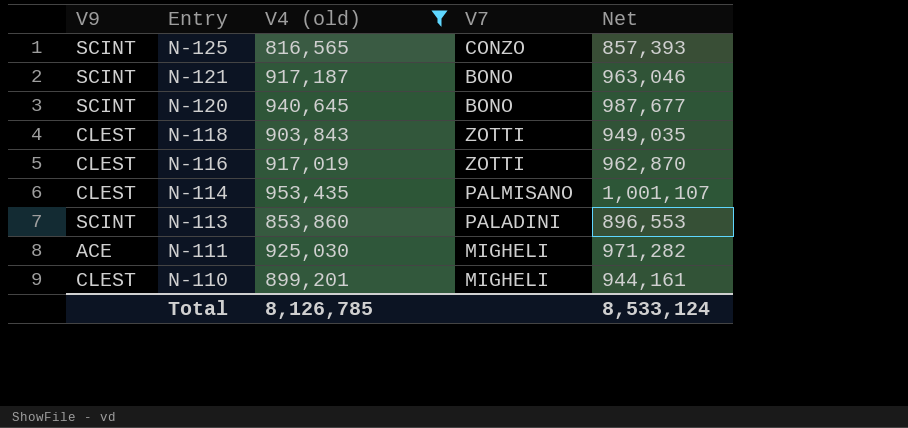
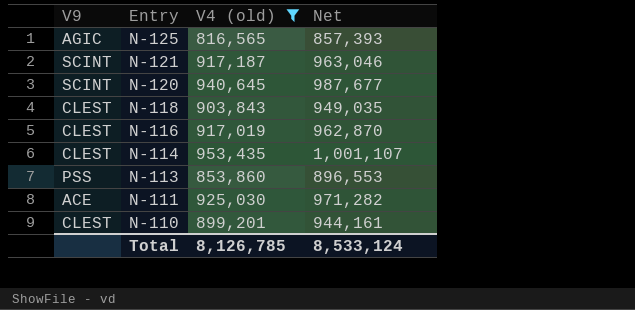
column V7 | position: 4 -> none
N-125 | V9: SCINT -> AGIC
N-113 | V9: SCINT -> PSS

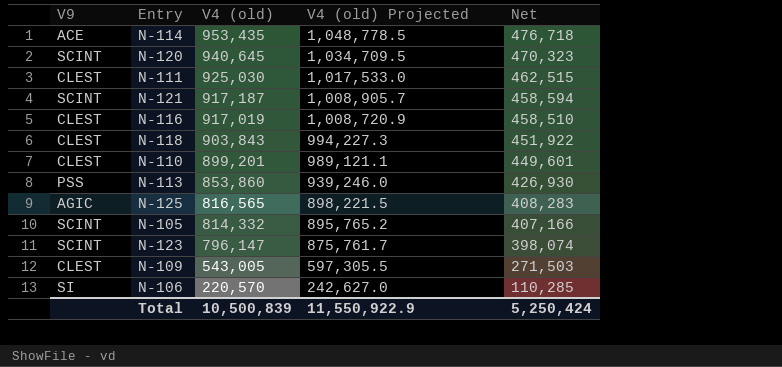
filter: V4 (old) >= 816,565 -> none
row order: Entry descending -> V4 (old) descending
column V4 (old) Projected | formula: none -> [V4 (old)] * 1.1
column Net | formula: [V4 (old)] * 1.05 -> [V4 (old)] * 0.5
N-114 | V9: CLEST -> ACE
N-111 | V9: ACE -> CLEST
Total | V4 (old): 8,126,785 -> 10,500,839
Total | Net: 8,533,124 -> 5,250,424

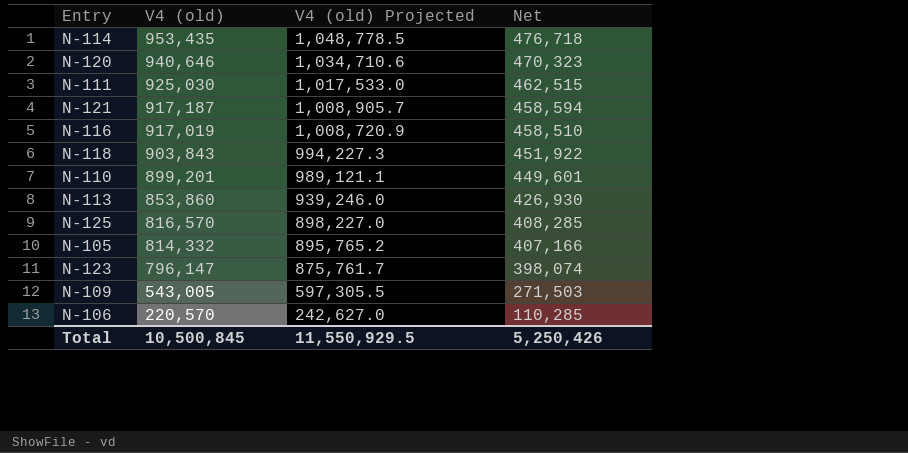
column V9 | position: 1 -> none
N-120 | V4 (old): 940,645 -> 940,646
N-120 | V4 (old) Projected: 1,034,709.5 -> 1,034,710.6
N-125 | V4 (old): 816,565 -> 816,570
N-125 | V4 (old) Projected: 898,221.5 -> 898,227.0
N-125 | Net: 408,283 -> 408,285
Total | V4 (old): 10,500,839 -> 10,500,845
Total | V4 (old) Projected: 11,550,922.9 -> 11,550,929.5
Total | Net: 5,250,424 -> 5,250,426

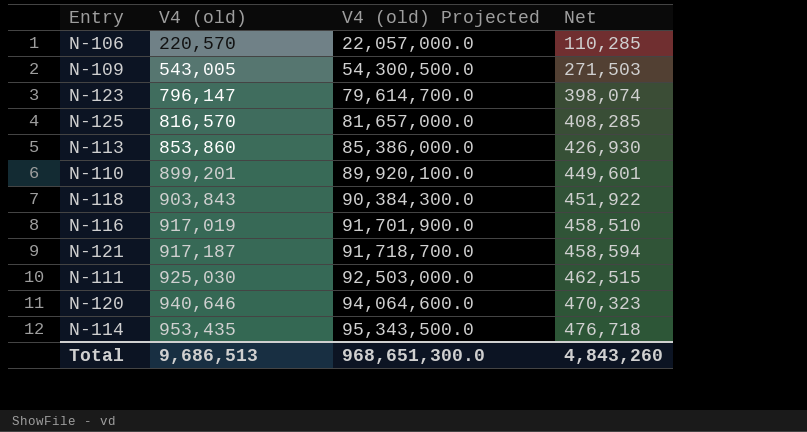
row order: V4 (old) descending -> V4 (old) ascending
column V4 (old) Projected | formula: [V4 (old)] * 1.1 -> [V4 (old)] * 100
row N-105: 814,332 | 895,765.2 | 407,166 -> none
Total | V4 (old): 10,500,845 -> 9,686,513
Total | V4 (old) Projected: 11,550,929.5 -> 968,651,300.0
Total | Net: 5,250,426 -> 4,843,260

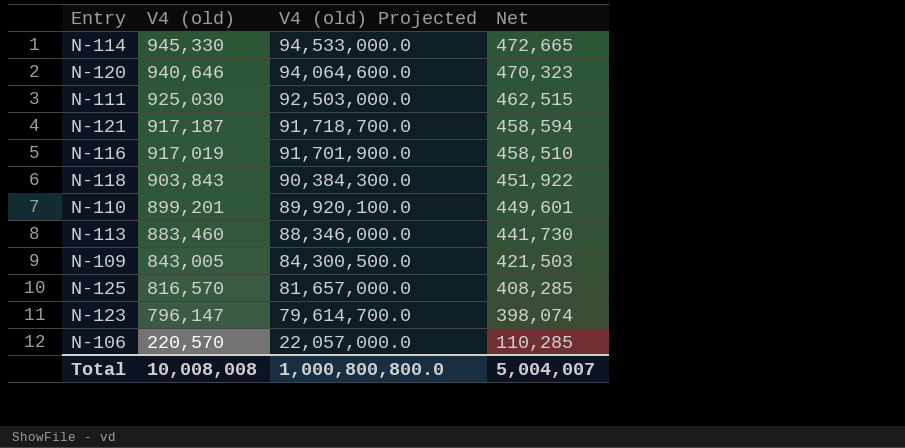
row order: V4 (old) ascending -> V4 (old) descending
N-114 | V4 (old): 953,435 -> 945,330
N-114 | V4 (old) Projected: 95,343,500.0 -> 94,533,000.0
N-114 | Net: 476,718 -> 472,665
N-113 | V4 (old): 853,860 -> 883,460
N-113 | V4 (old) Projected: 85,386,000.0 -> 88,346,000.0
N-113 | Net: 426,930 -> 441,730
N-109 | V4 (old): 543,005 -> 843,005
N-109 | V4 (old) Projected: 54,300,500.0 -> 84,300,500.0
N-109 | Net: 271,503 -> 421,503
Total | V4 (old): 9,686,513 -> 10,008,008
Total | V4 (old) Projected: 968,651,300.0 -> 1,000,800,800.0
Total | Net: 4,843,260 -> 5,004,007

